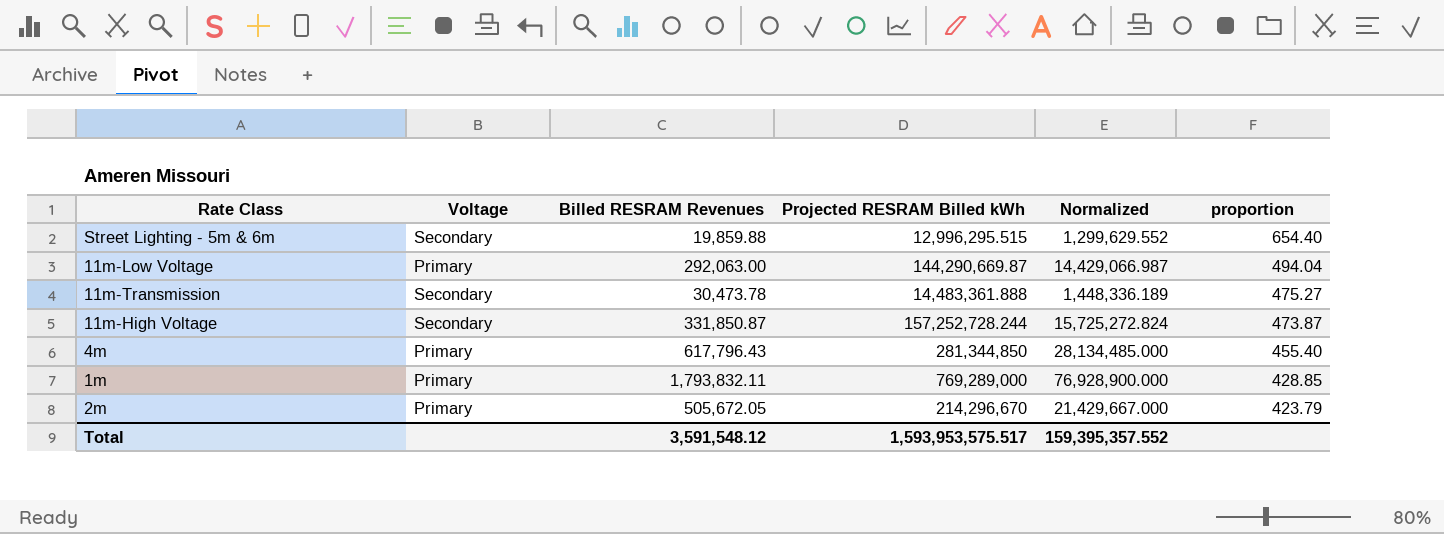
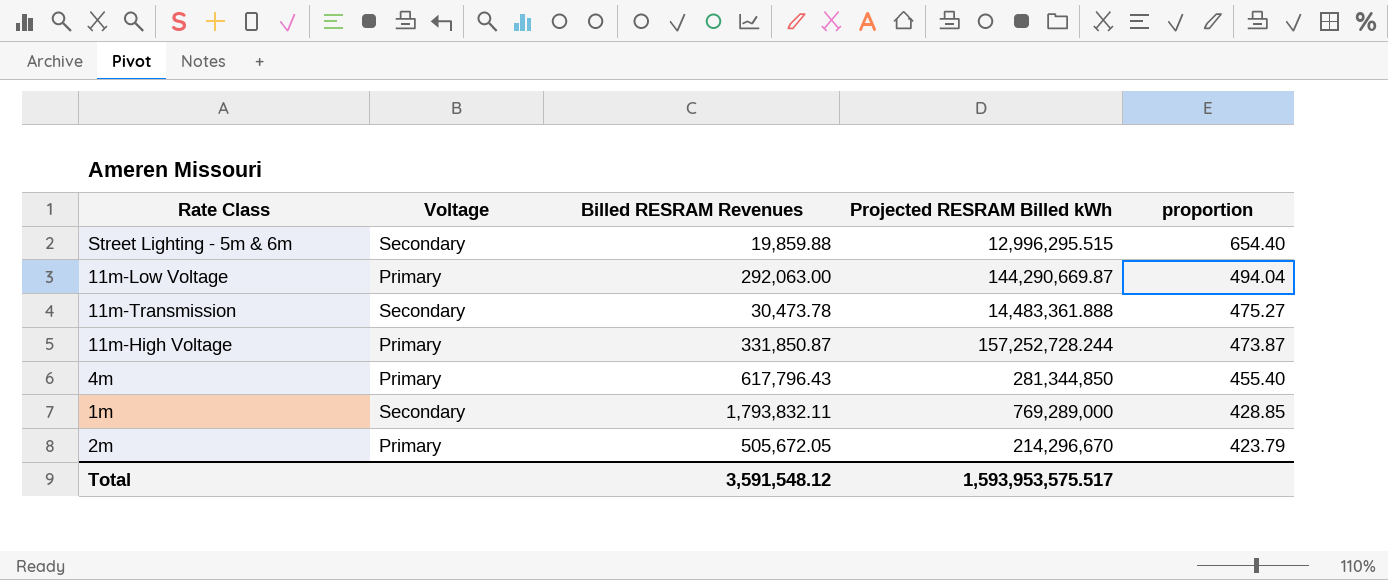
column Normalized | formula: [Projected RESRAM Billed kWh] * 0.1 -> none
11m-High Voltage | Voltage: Secondary -> Primary
1m | Voltage: Primary -> Secondary

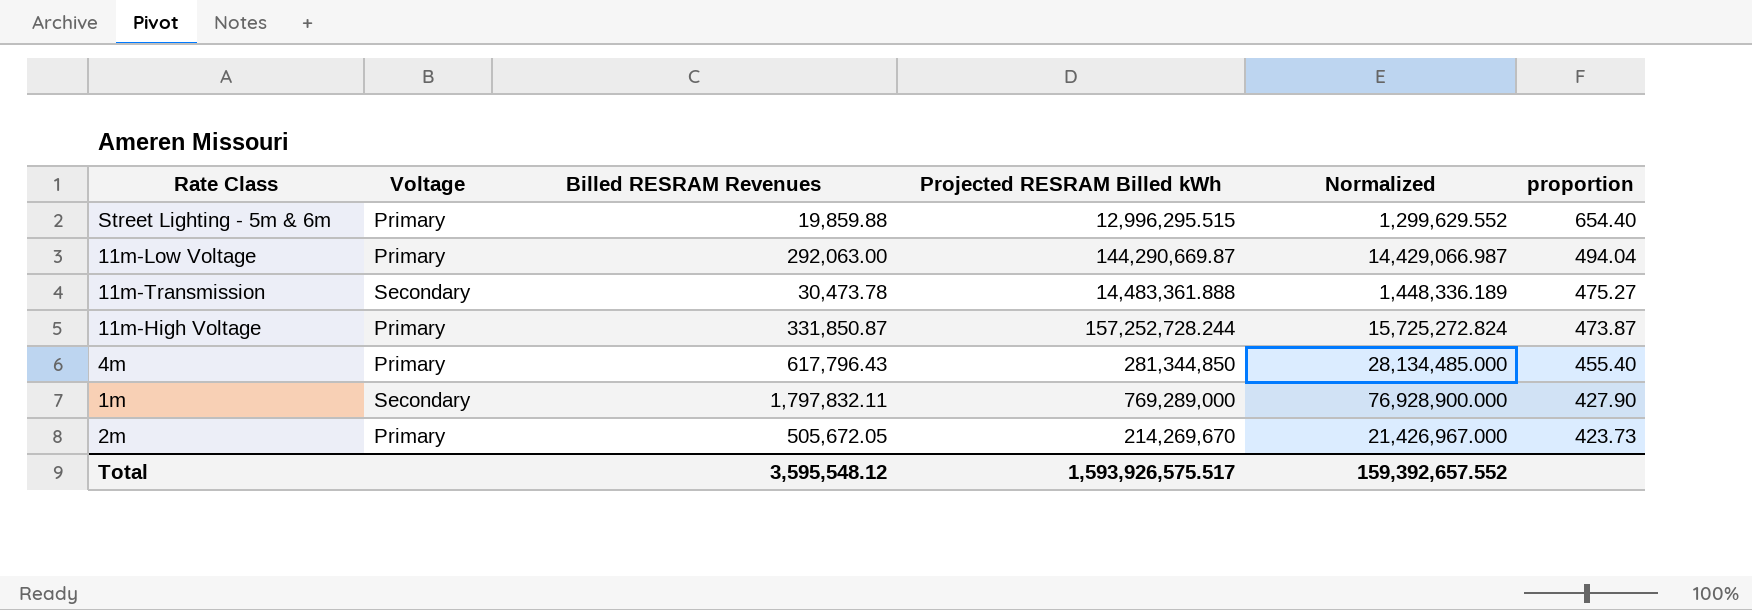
column Normalized | formula: none -> [Projected RESRAM Billed kWh] * 0.1
Street Lighting - 5m & 6m | Voltage: Secondary -> Primary
1m | Billed RESRAM Revenues: 1,793,832.11 -> 1,797,832.11
1m | proportion: 428.85 -> 427.90
2m | Projected RESRAM Billed kWh: 214,296,670 -> 214,269,670
2m | proportion: 423.79 -> 423.73
Total | Billed RESRAM Revenues: 3,591,548.12 -> 3,595,548.12
Total | Projected RESRAM Billed kWh: 1,593,953,575.517 -> 1,593,926,575.517

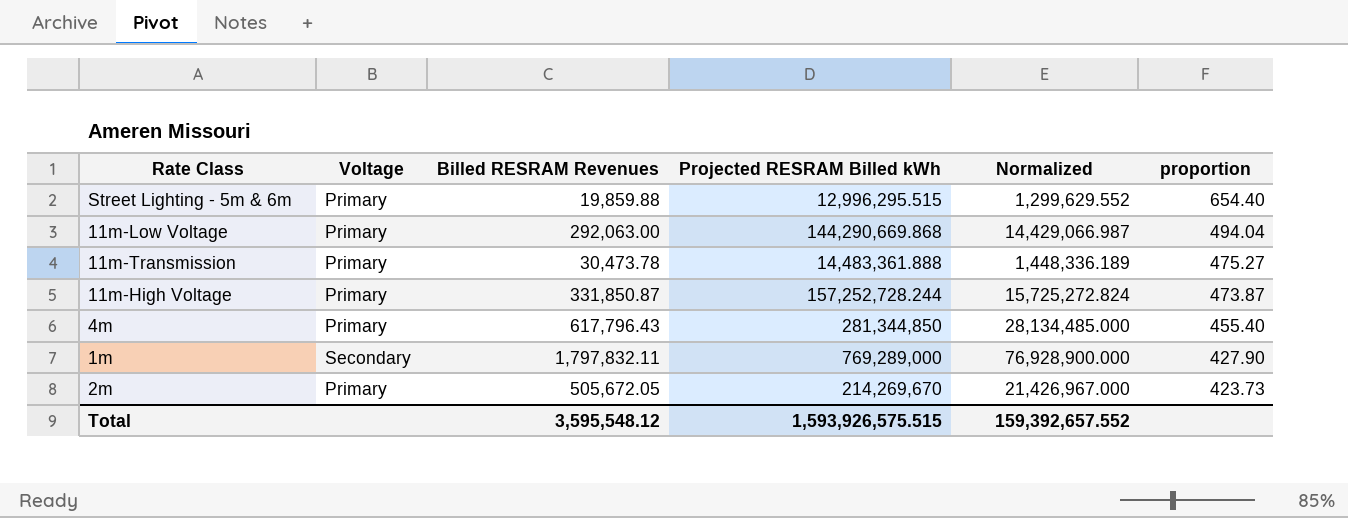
11m-Low Voltage | Projected RESRAM Billed kWh: 144,290,669.87 -> 144,290,669.868
11m-Transmission | Voltage: Secondary -> Primary
Total | Projected RESRAM Billed kWh: 1,593,926,575.517 -> 1,593,926,575.515

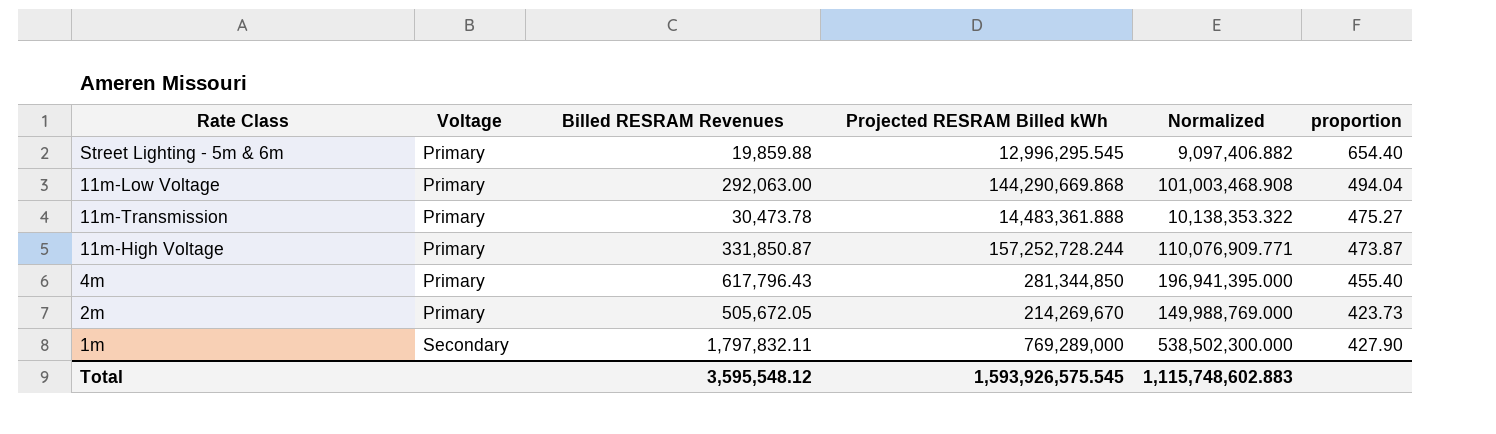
row order: proportion descending -> Voltage ascending
column Normalized | formula: [Projected RESRAM Billed kWh] * 0.1 -> [Projected RESRAM Billed kWh] * 0.7
Street Lighting - 5m & 6m | Projected RESRAM Billed kWh: 12,996,295.515 -> 12,996,295.545
Total | Projected RESRAM Billed kWh: 1,593,926,575.515 -> 1,593,926,575.545
Total | Normalized: 159,392,657.552 -> 1,115,748,602.883

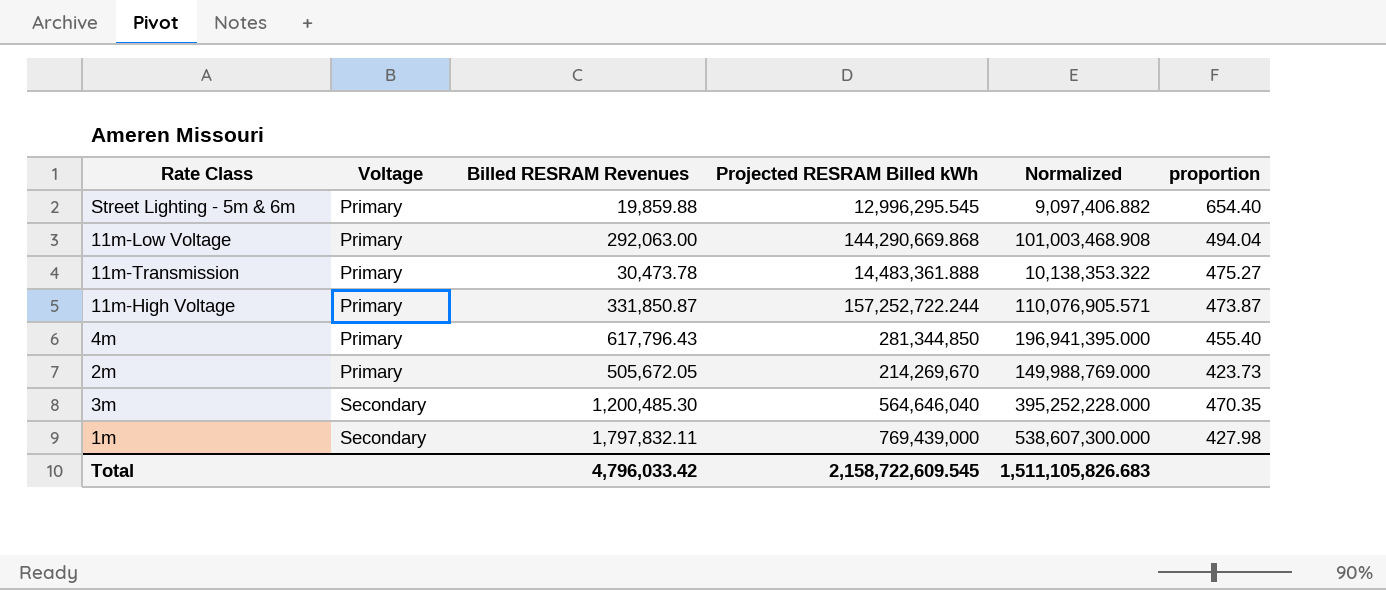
11m-High Voltage | Projected RESRAM Billed kWh: 157,252,728.244 -> 157,252,722.244
11m-High Voltage | Normalized: 110,076,909.771 -> 110,076,905.571
row 3m: none -> Secondary | 1,200,485.30 | 564,646,040 | 395,252,228.000 | 470.35
1m | Projected RESRAM Billed kWh: 769,289,000 -> 769,439,000
1m | Normalized: 538,502,300.000 -> 538,607,300.000
1m | proportion: 427.90 -> 427.98
Total | Billed RESRAM Revenues: 3,595,548.12 -> 4,796,033.42
Total | Projected RESRAM Billed kWh: 1,593,926,575.545 -> 2,158,722,609.545
Total | Normalized: 1,115,748,602.883 -> 1,511,105,826.683

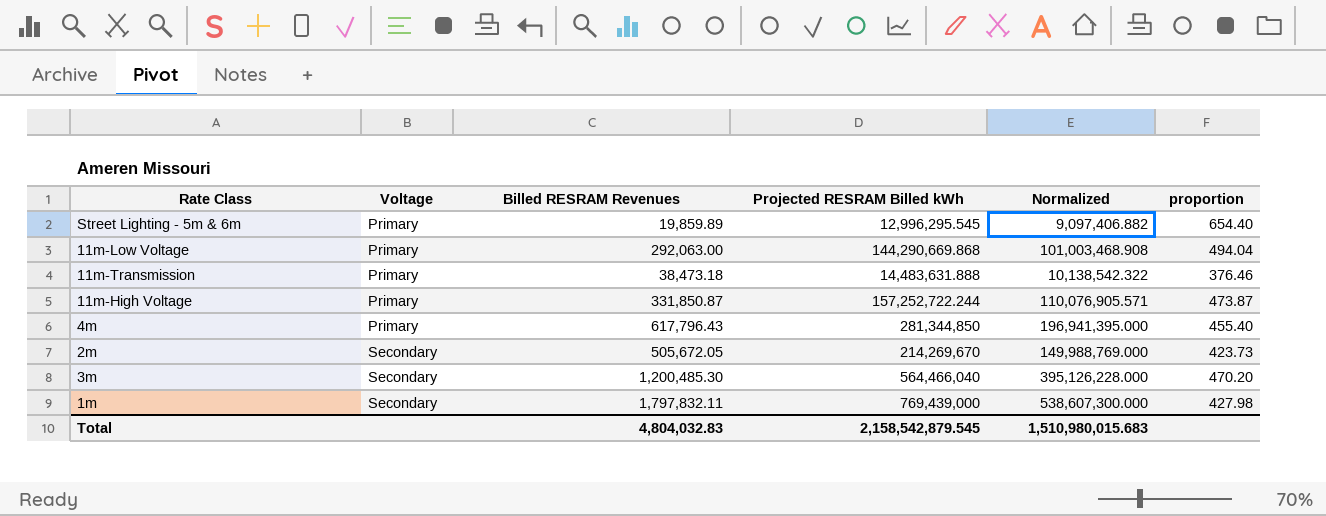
Street Lighting - 5m & 6m | Billed RESRAM Revenues: 19,859.88 -> 19,859.89
11m-Transmission | Billed RESRAM Revenues: 30,473.78 -> 38,473.18
11m-Transmission | Projected RESRAM Billed kWh: 14,483,361.888 -> 14,483,631.888
11m-Transmission | Normalized: 10,138,353.322 -> 10,138,542.322
11m-Transmission | proportion: 475.27 -> 376.46
2m | Voltage: Primary -> Secondary
3m | Projected RESRAM Billed kWh: 564,646,040 -> 564,466,040
3m | Normalized: 395,252,228.000 -> 395,126,228.000
3m | proportion: 470.35 -> 470.20
Total | Billed RESRAM Revenues: 4,796,033.42 -> 4,804,032.83
Total | Projected RESRAM Billed kWh: 2,158,722,609.545 -> 2,158,542,879.545
Total | Normalized: 1,511,105,826.683 -> 1,510,980,015.683

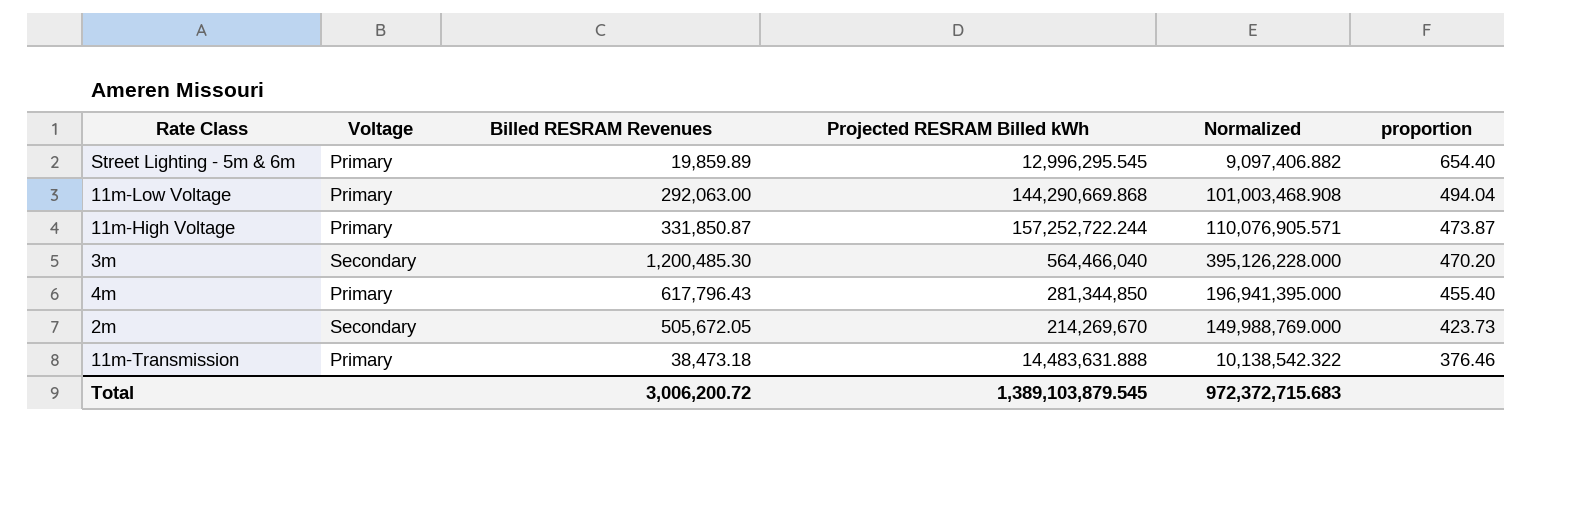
row order: Voltage ascending -> proportion descending
row 1m: Secondary | 1,797,832.11 | 769,439,000 | 538,607,300.000 | 427.98 -> none
Total | Billed RESRAM Revenues: 4,804,032.83 -> 3,006,200.72
Total | Projected RESRAM Billed kWh: 2,158,542,879.545 -> 1,389,103,879.545
Total | Normalized: 1,510,980,015.683 -> 972,372,715.683

